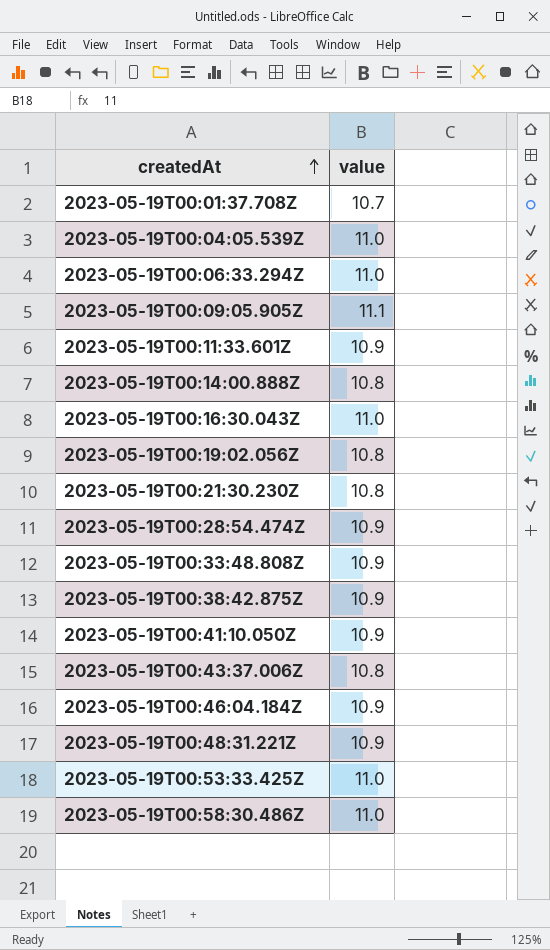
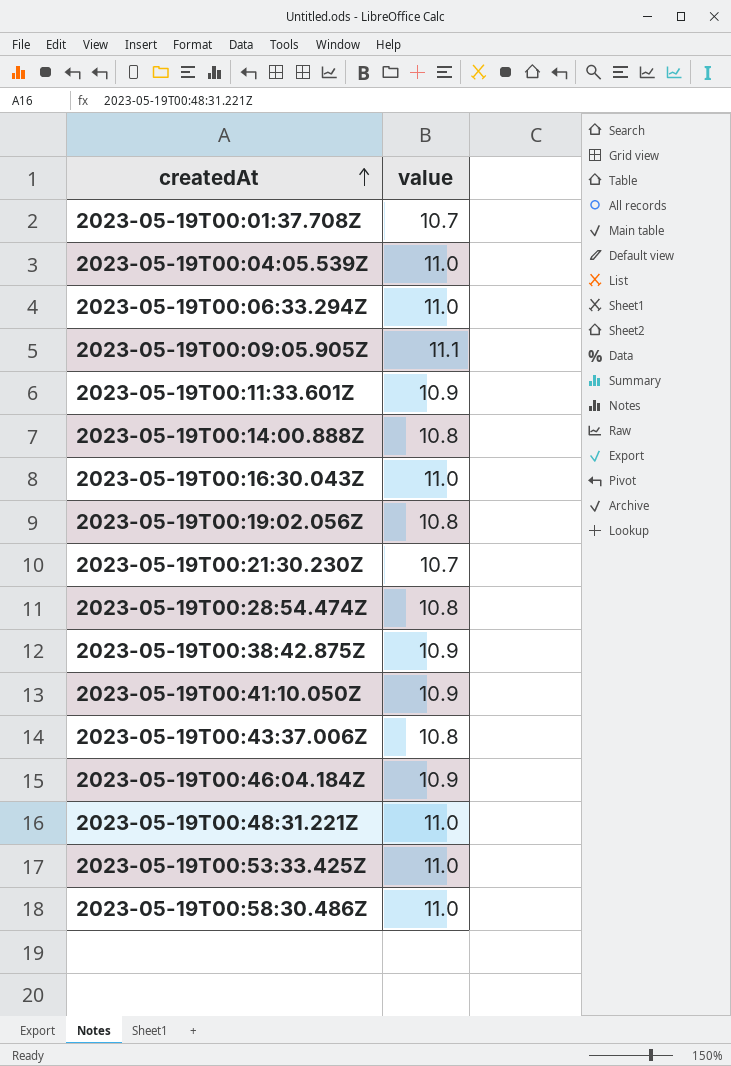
row 2023-05-19T00:33:48.808Z: 10.9 -> none
2023-05-19T00:21:30.230Z | value: 10.8 -> 10.7
2023-05-19T00:28:54.474Z | value: 10.9 -> 10.8
2023-05-19T00:48:31.221Z | value: 10.9 -> 11.0

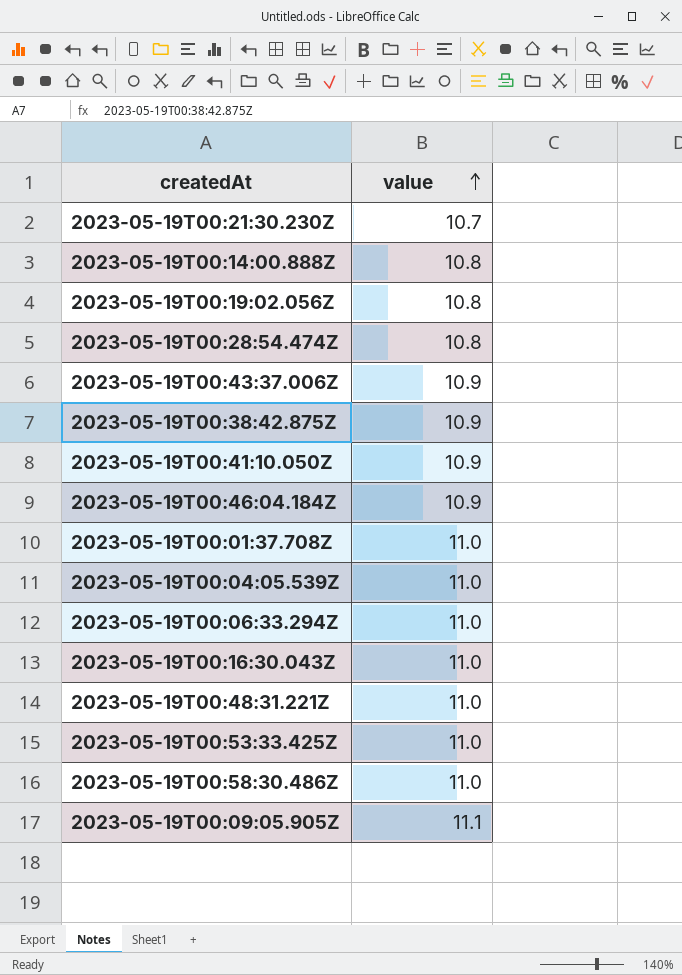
row order: createdAt ascending -> value ascending
row 2023-05-19T00:11:33.601Z: 10.9 -> none
2023-05-19T00:43:37.006Z | value: 10.8 -> 10.9
2023-05-19T00:01:37.708Z | value: 10.7 -> 11.0

